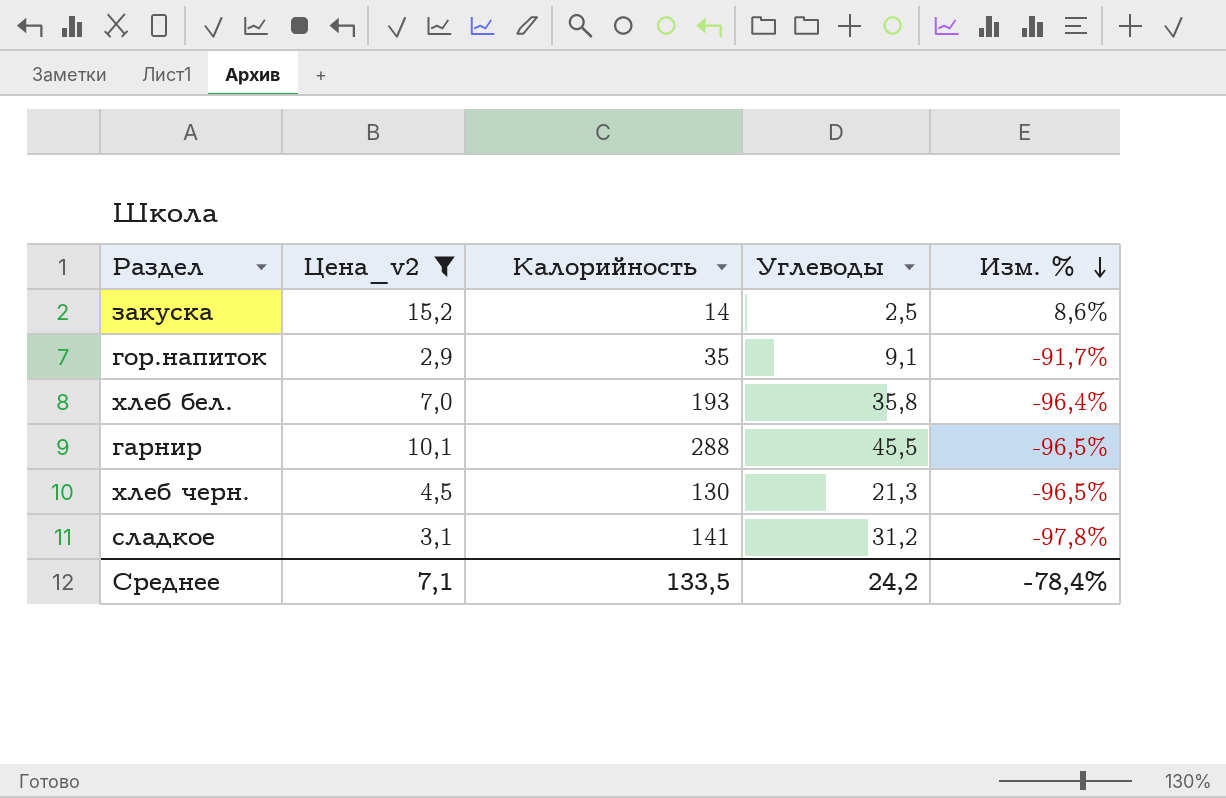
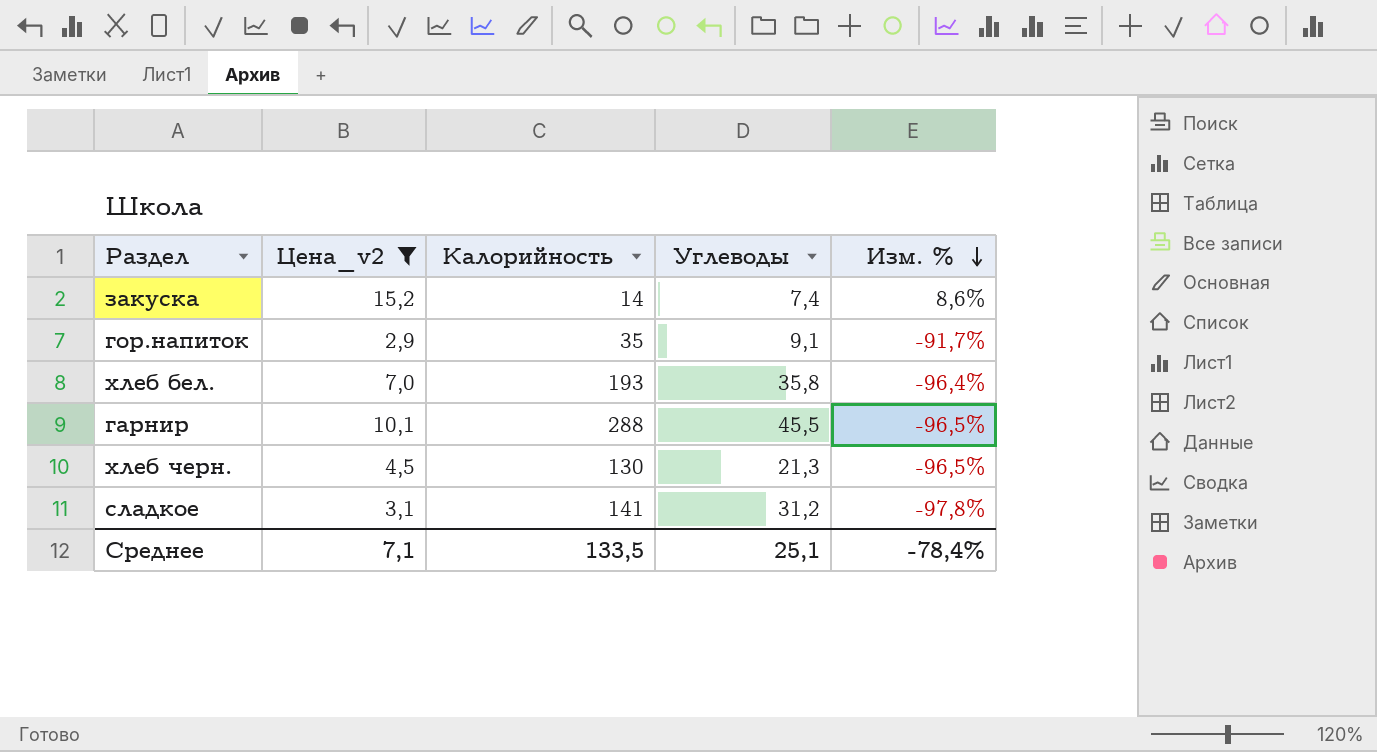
закуска | Углеводы: 2,5 -> 7,4
Среднее | Углеводы: 24,2 -> 25,1

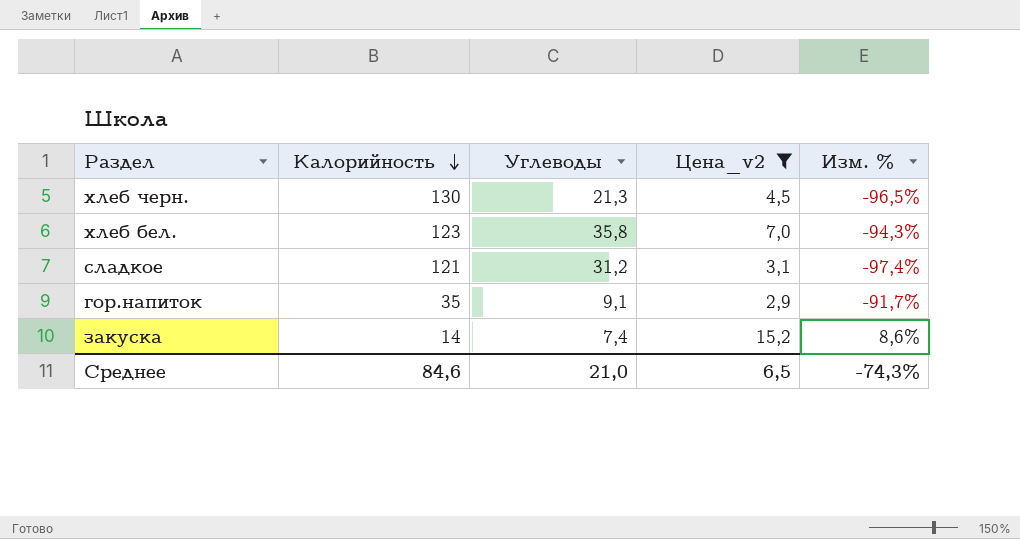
row order: Изм. % descending -> Калорийность descending
column Цена_v2 | position: 2 -> 4
row гарнир: 10,1 | 288 | 45,5 | -96,5% -> none
хлеб бел. | Калорийность: 193 -> 123
хлеб бел. | Изм. %: -96,4% -> -94,3%
сладкое | Калорийность: 141 -> 121
сладкое | Изм. %: -97,8% -> -97,4%
Среднее | Калорийность: 133,5 -> 84,6
Среднее | Углеводы: 25,1 -> 21,0
Среднее | Цена_v2: 7,1 -> 6,5
Среднее | Изм. %: -78,4% -> -74,3%

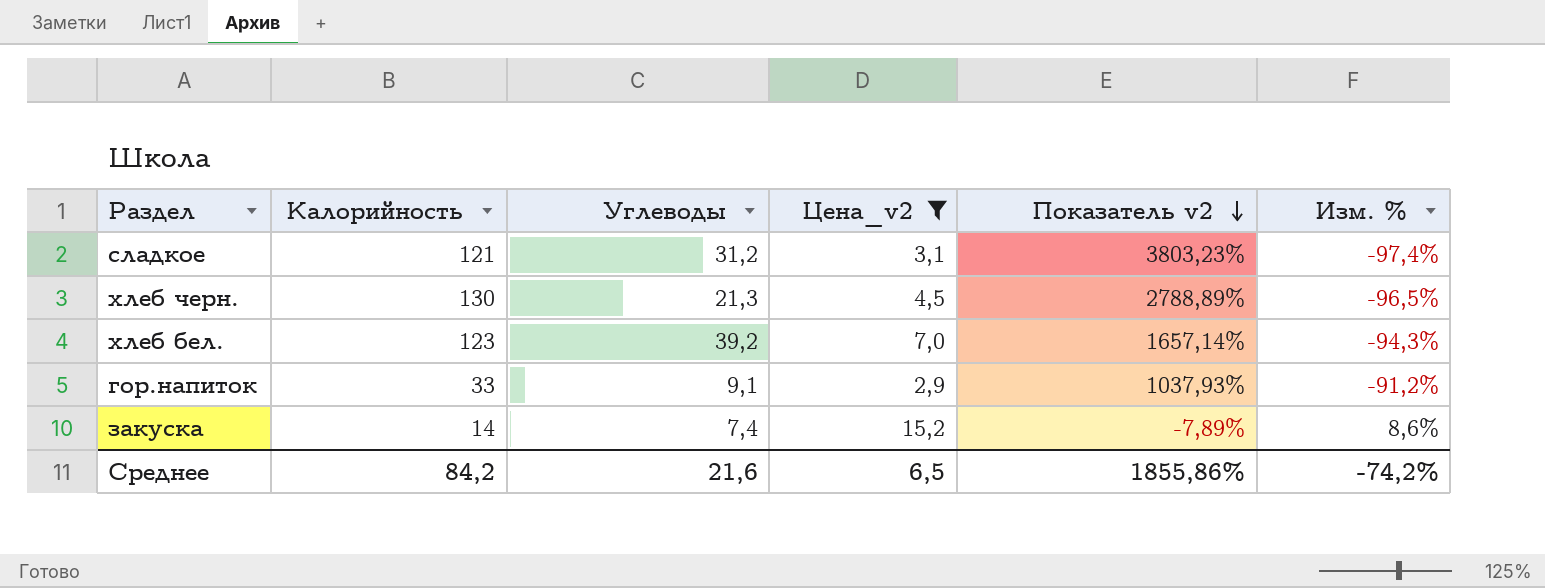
row order: Калорийность descending -> Показатель v2 descending
column Показатель v2 | formula: none -> ([Калорийность] - [Цена_v2]) / [Цена_v2]
хлеб бел. | Углеводы: 35,8 -> 39,2
гор.напиток | Калорийность: 35 -> 33
гор.напиток | Изм. %: -91,7% -> -91,2%
Среднее | Калорийность: 84,6 -> 84,2
Среднее | Углеводы: 21,0 -> 21,6
Среднее | Изм. %: -74,3% -> -74,2%

